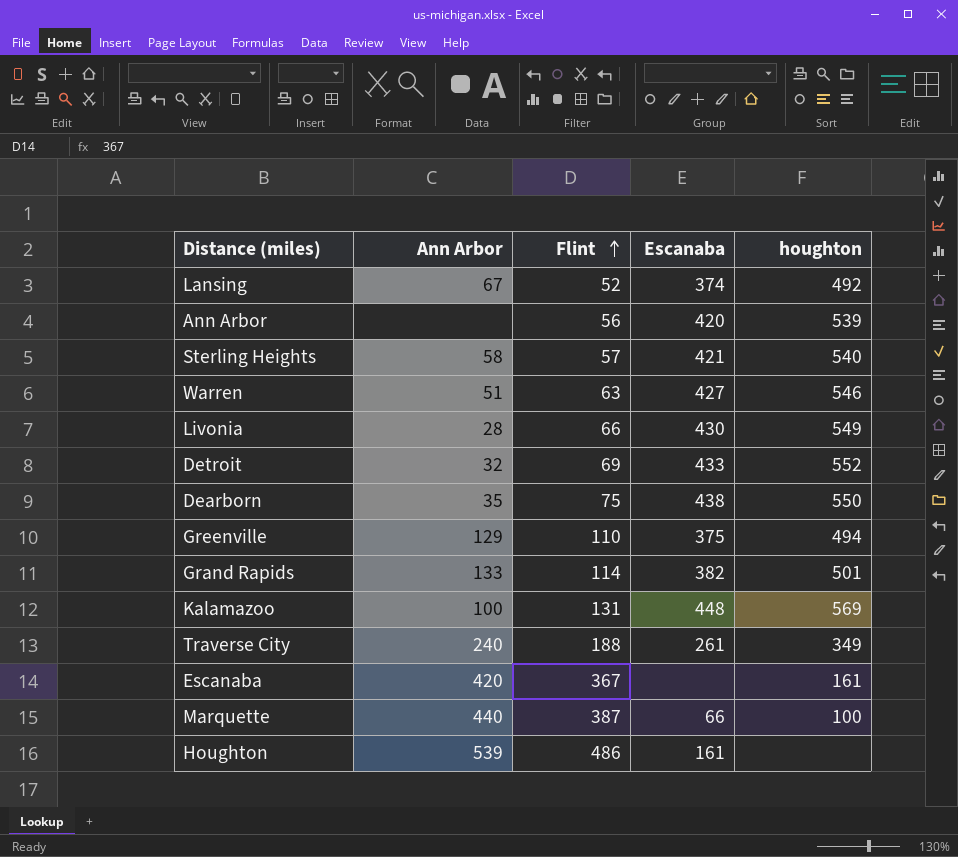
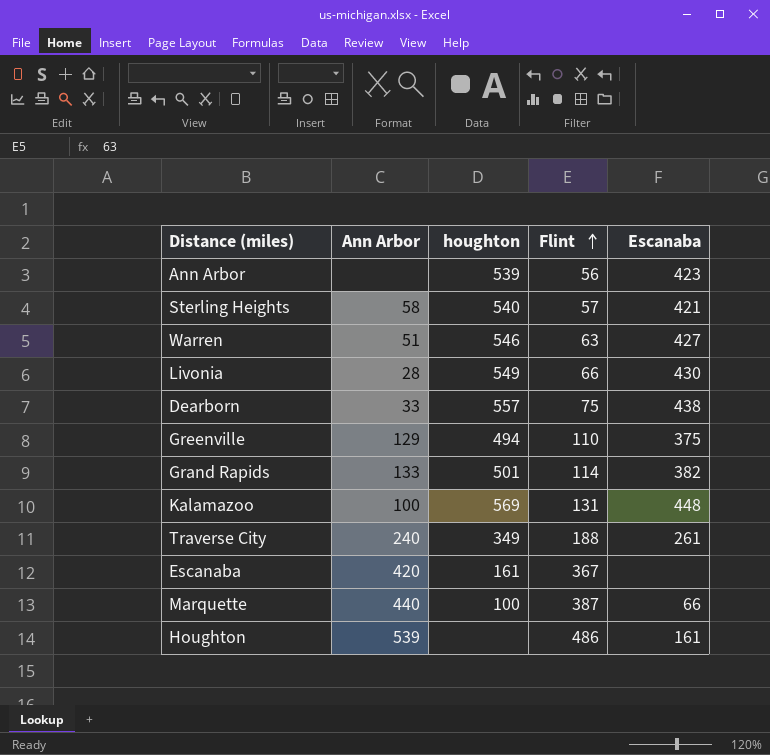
column houghton | position: 5 -> 3
row Lansing: 67 | 52 | 374 | 492 -> none
row Detroit: 32 | 69 | 433 | 552 -> none
Ann Arbor | Escanaba: 420 -> 423
Dearborn | Ann Arbor: 35 -> 33
Dearborn | houghton: 550 -> 557

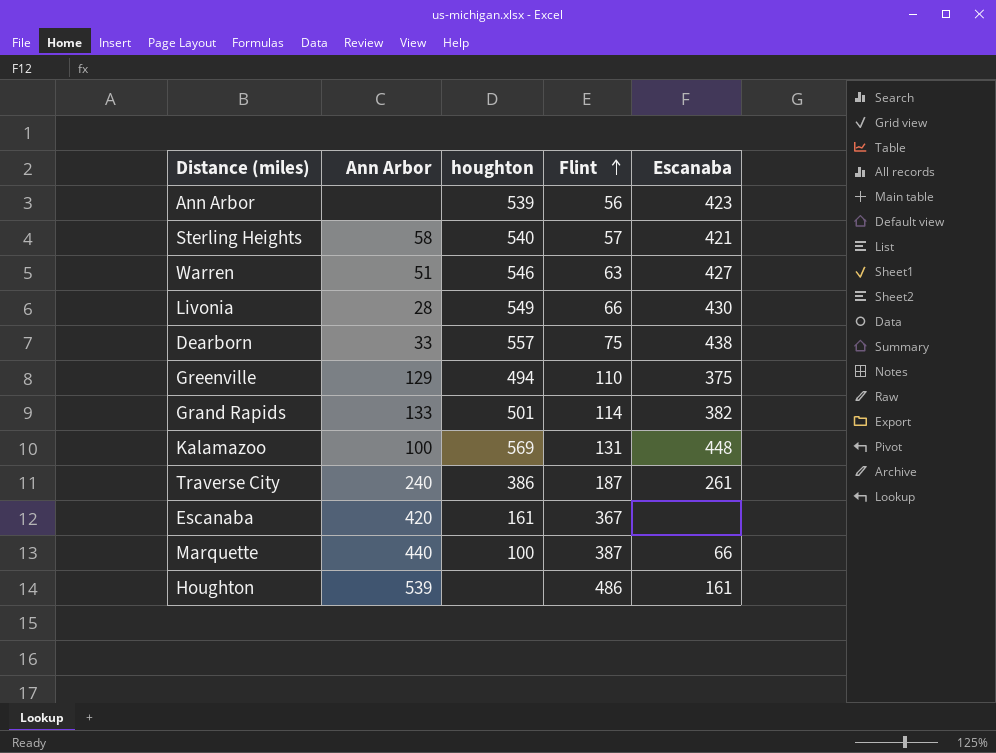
Traverse City | houghton: 349 -> 386
Traverse City | Flint: 188 -> 187

